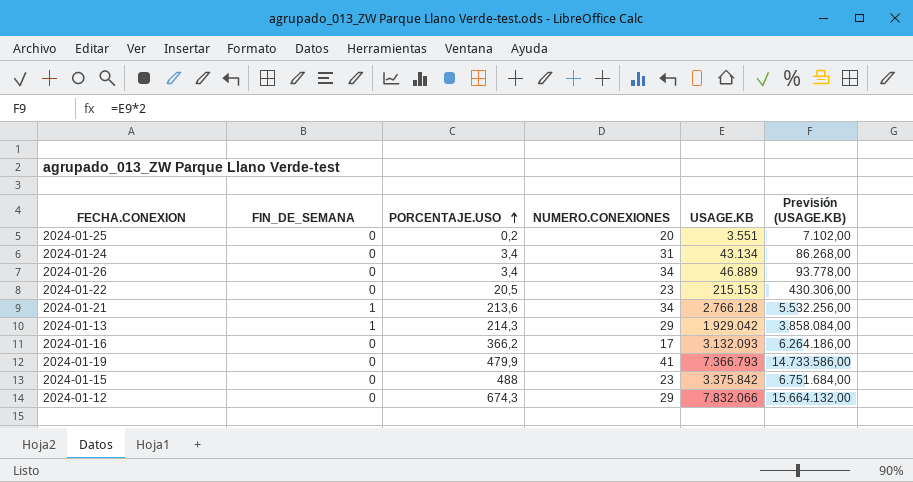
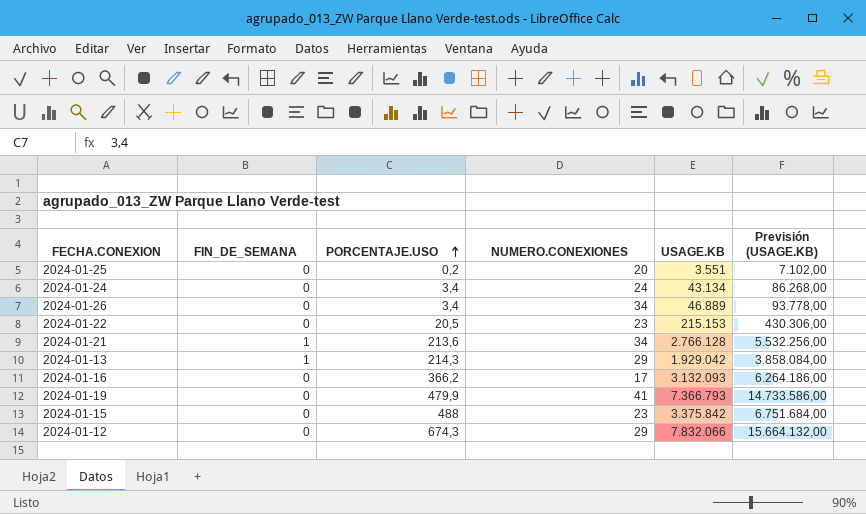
2024-01-24 | NUMERO.CONEXIONES: 31 -> 24

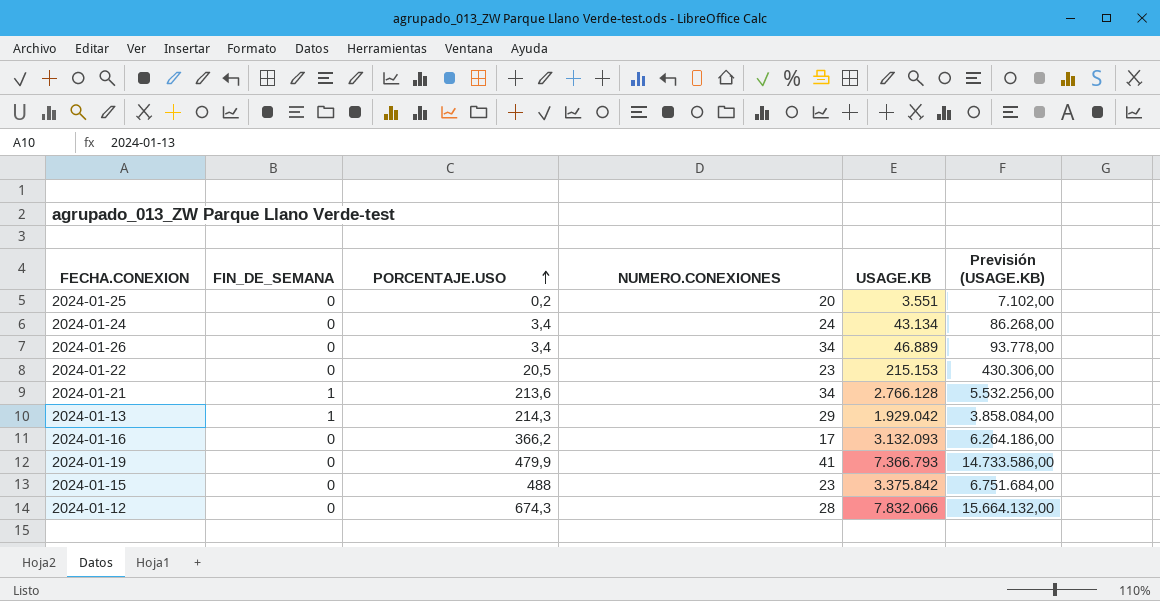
2024-01-12 | NUMERO.CONEXIONES: 29 -> 28

